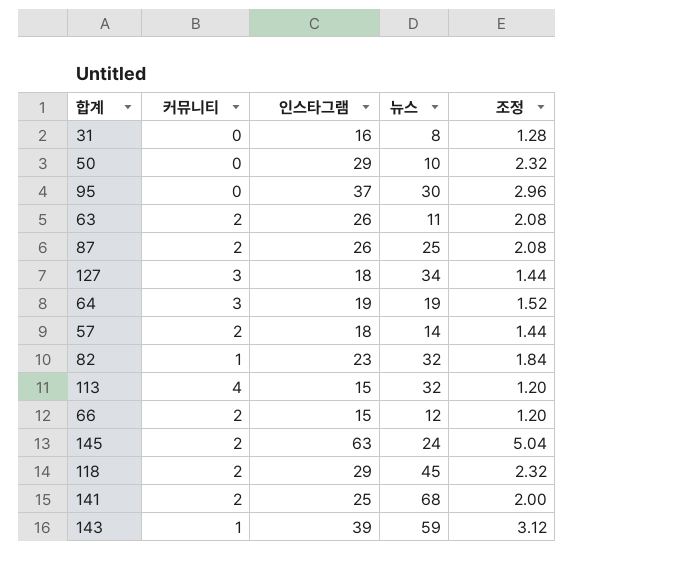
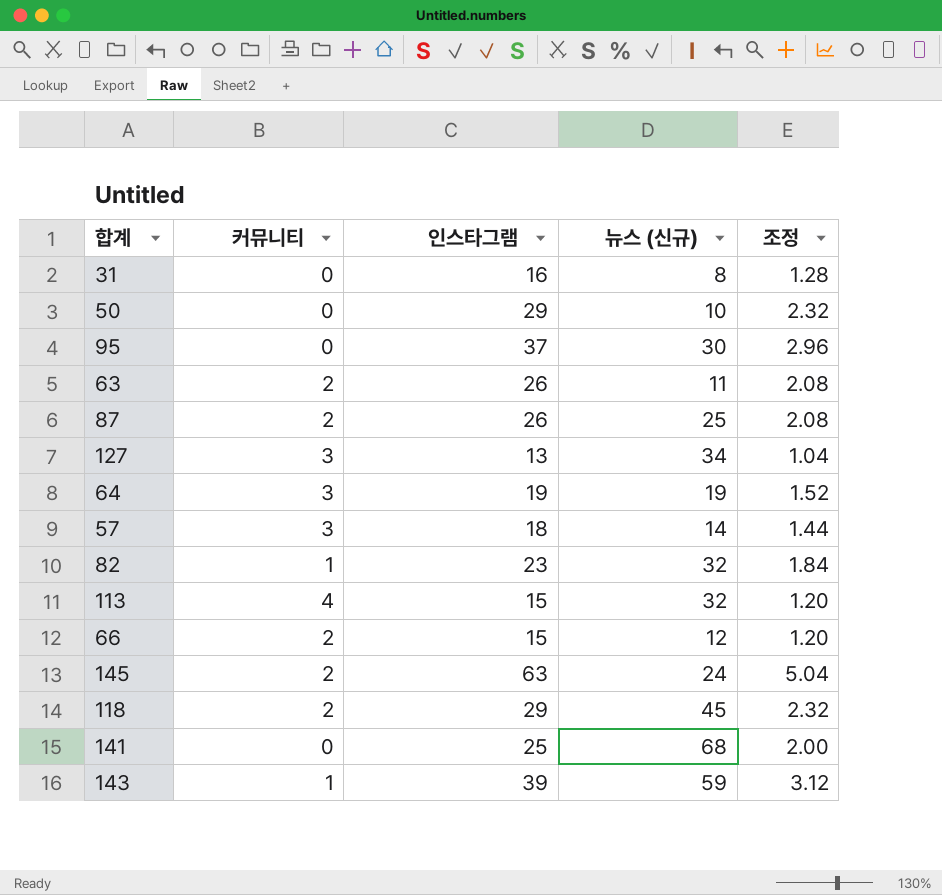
column name: 뉴스 -> 뉴스 (신규)
127 | 인스타그램: 18 -> 13
127 | 조정: 1.44 -> 1.04
57 | 커뮤니티: 2 -> 3
141 | 커뮤니티: 2 -> 0

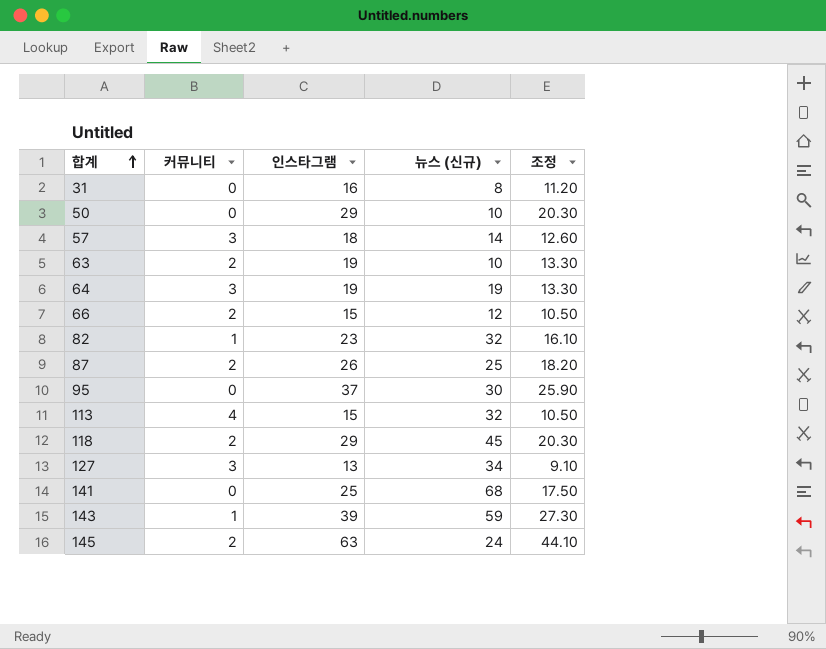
row order: none -> 합계 ascending
column 조정 | formula: [인스타그램] * 0.08 -> [인스타그램] * 0.7
63 | 인스타그램: 26 -> 19
63 | 뉴스 (신규): 11 -> 10

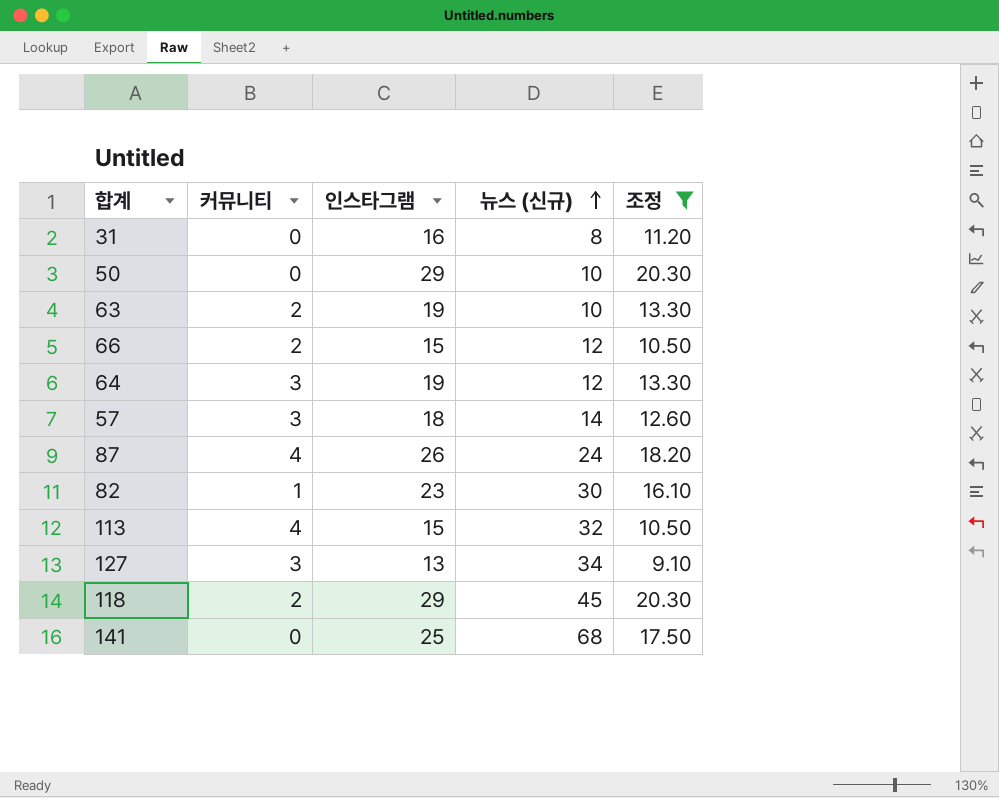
filter: none -> 조정 <= 20.30
row order: 합계 ascending -> 뉴스 (신규) ascending
64 | 뉴스 (신규): 19 -> 12
87 | 커뮤니티: 2 -> 4
87 | 뉴스 (신규): 25 -> 24
82 | 뉴스 (신규): 32 -> 30

